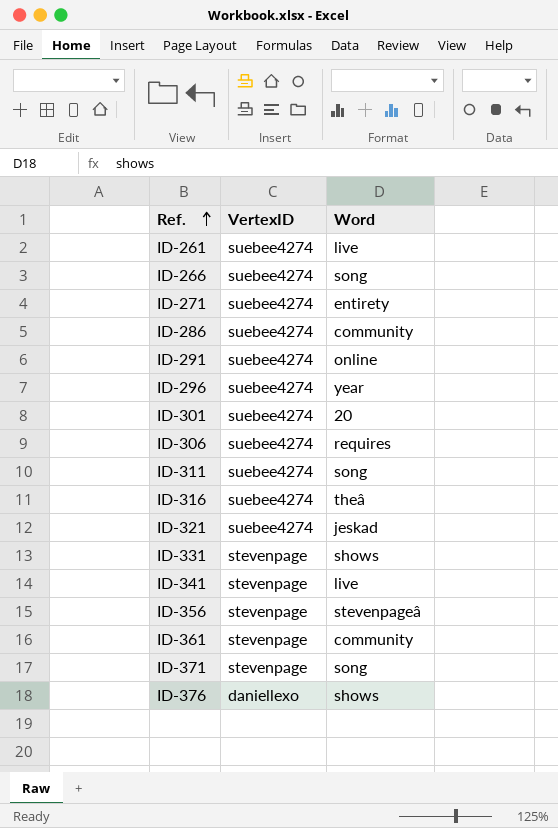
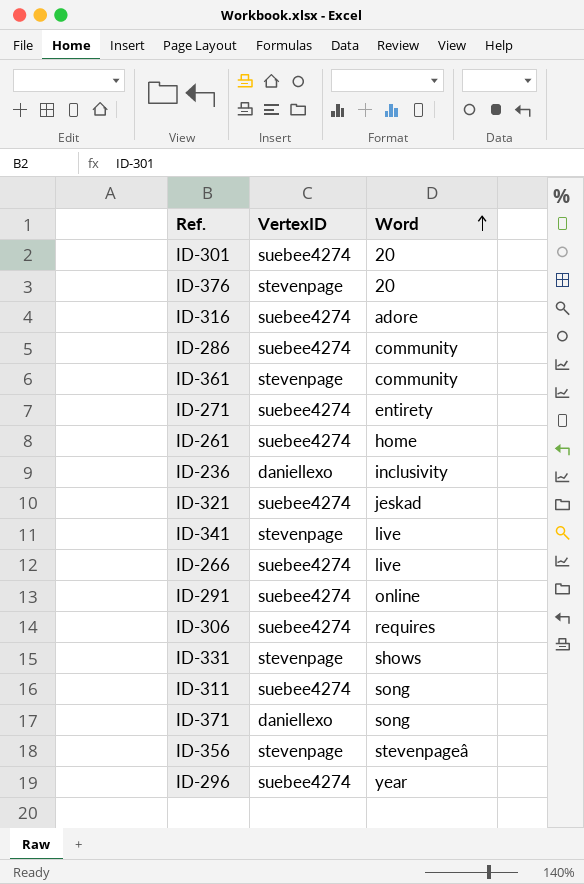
row order: Ref. ascending -> Word ascending
ID-376 | VertexID: daniellexo -> stevenpage
ID-376 | Word: shows -> 20
ID-316 | Word: theâ -> adore
ID-261 | Word: live -> home
row ID-236: none -> daniellexo | inclusivity
ID-266 | Word: song -> live
ID-371 | VertexID: stevenpage -> daniellexo

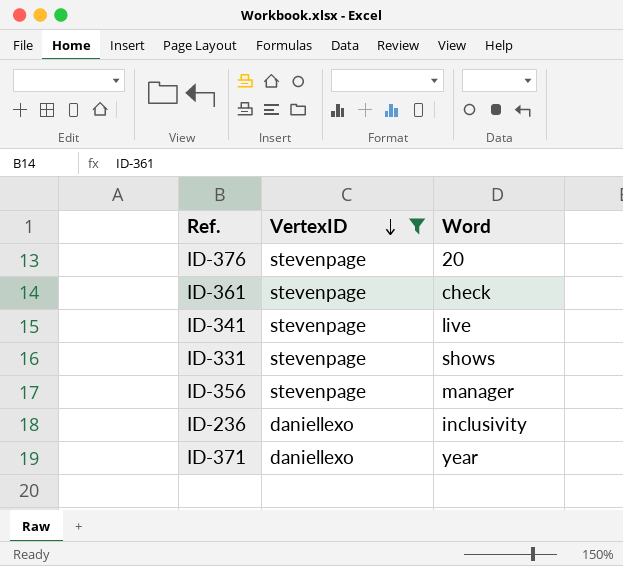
filter: none -> VertexID != suebee4274
row order: Word ascending -> VertexID descending
ID-361 | Word: community -> check
ID-356 | Word: stevenpageâ -> manager
ID-371 | Word: song -> year

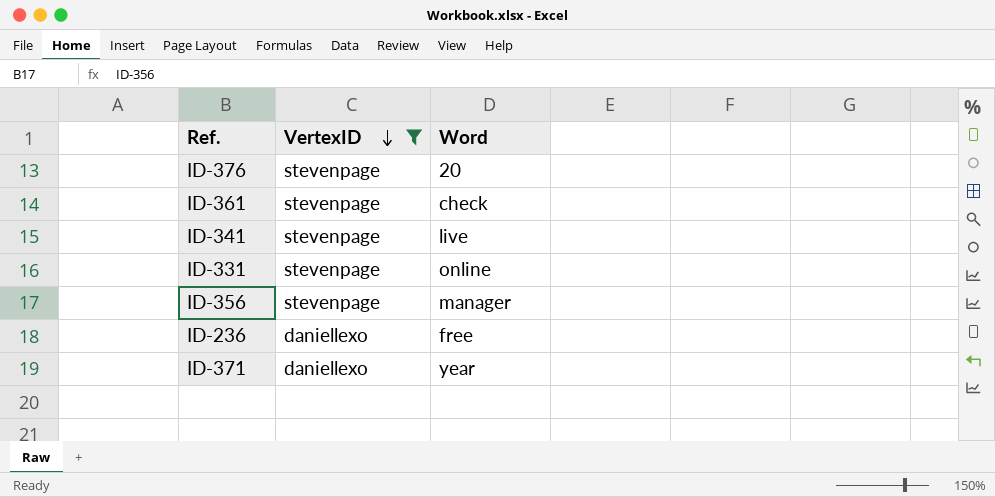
ID-331 | Word: shows -> online
ID-236 | Word: inclusivity -> free

